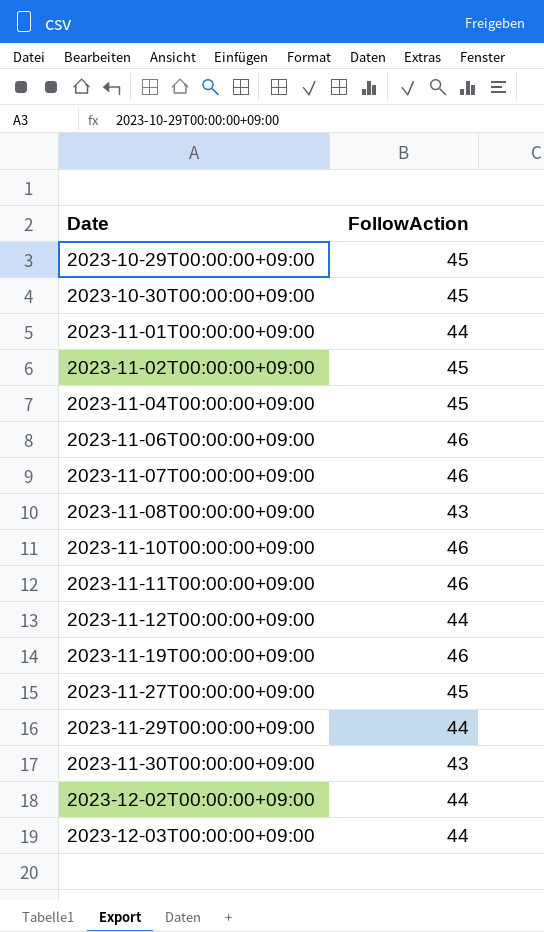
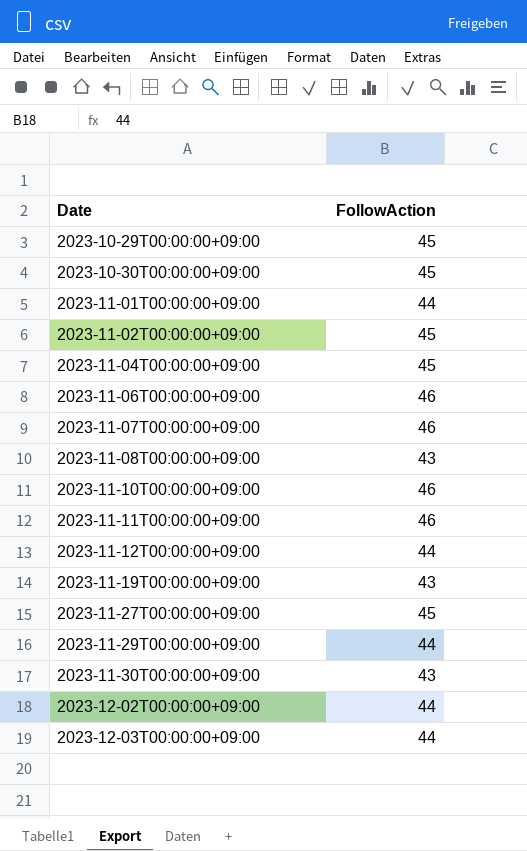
2023-11-19T00:00:00+09:00 | FollowAction: 46 -> 43

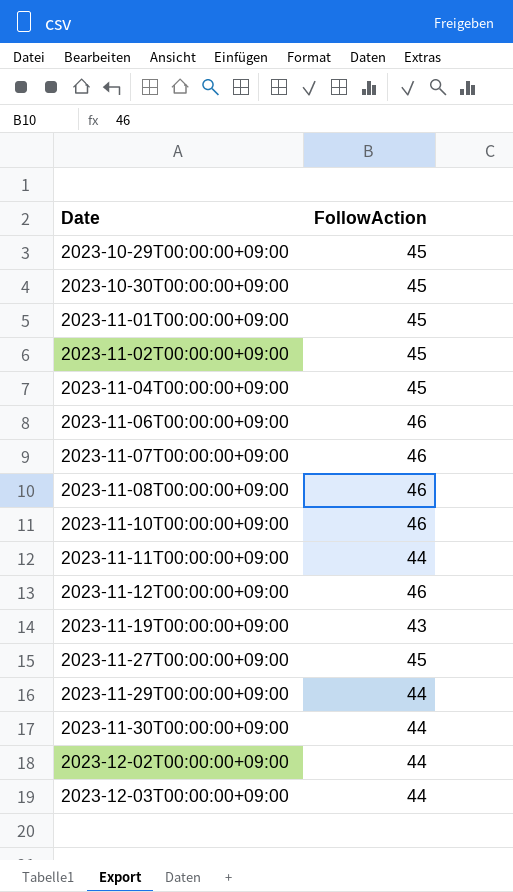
2023-11-01T00:00:00+09:00 | FollowAction: 44 -> 45
2023-11-08T00:00:00+09:00 | FollowAction: 43 -> 46
2023-11-11T00:00:00+09:00 | FollowAction: 46 -> 44
2023-11-12T00:00:00+09:00 | FollowAction: 44 -> 46
2023-11-30T00:00:00+09:00 | FollowAction: 43 -> 44

